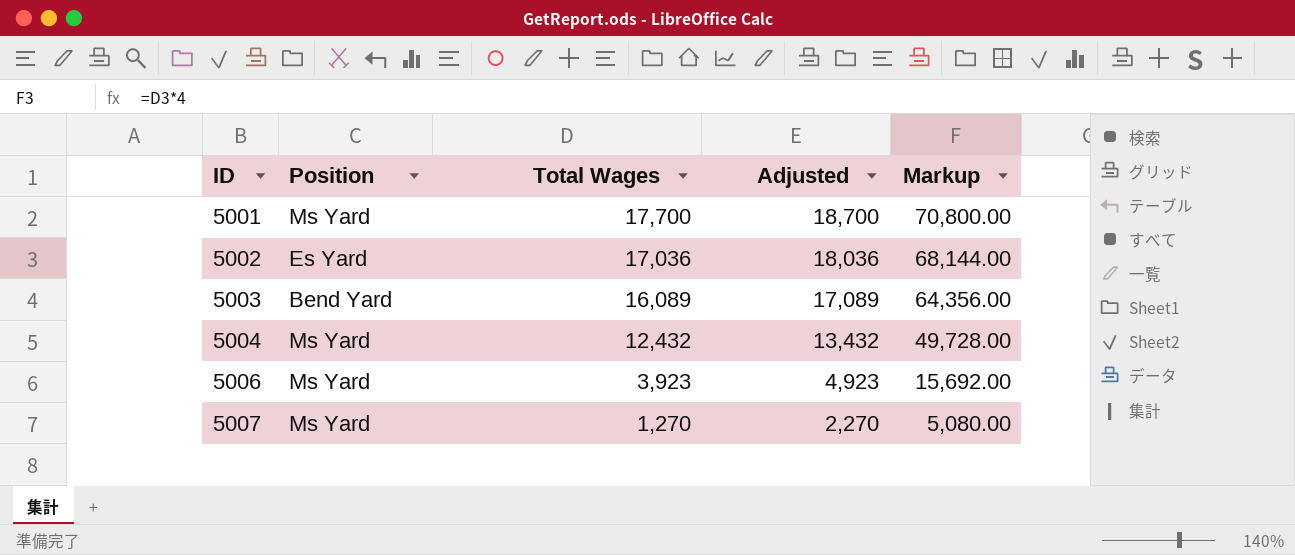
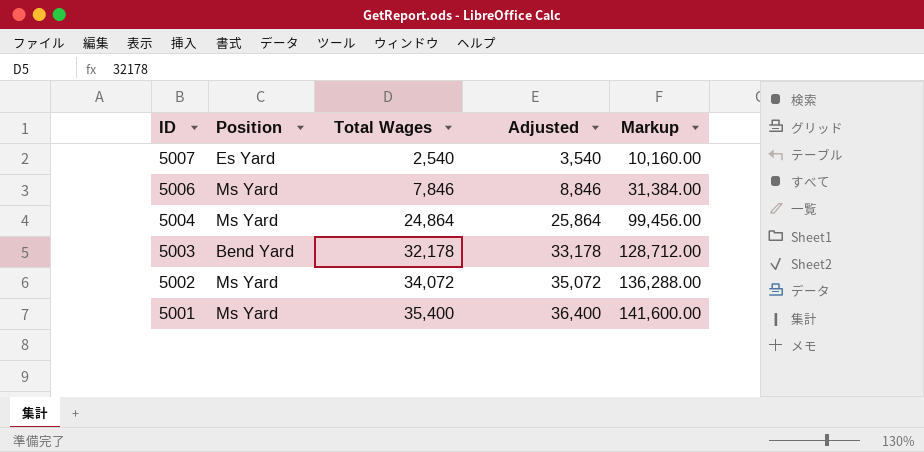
row order: ID ascending -> ID descending
5007 | Position: Ms Yard -> Es Yard
5007 | Total Wages: 1,270 -> 2,540
5007 | Adjusted: 2,270 -> 3,540
5007 | Markup: 5,080.00 -> 10,160.00
5006 | Total Wages: 3,923 -> 7,846
5006 | Adjusted: 4,923 -> 8,846
5006 | Markup: 15,692.00 -> 31,384.00
5004 | Total Wages: 12,432 -> 24,864
5004 | Adjusted: 13,432 -> 25,864
5004 | Markup: 49,728.00 -> 99,456.00
5003 | Total Wages: 16,089 -> 32,178
5003 | Adjusted: 17,089 -> 33,178
5003 | Markup: 64,356.00 -> 128,712.00
5002 | Position: Es Yard -> Ms Yard
5002 | Total Wages: 17,036 -> 34,072
5002 | Adjusted: 18,036 -> 35,072
5002 | Markup: 68,144.00 -> 136,288.00
5001 | Total Wages: 17,700 -> 35,400
5001 | Adjusted: 18,700 -> 36,400
5001 | Markup: 70,800.00 -> 141,600.00

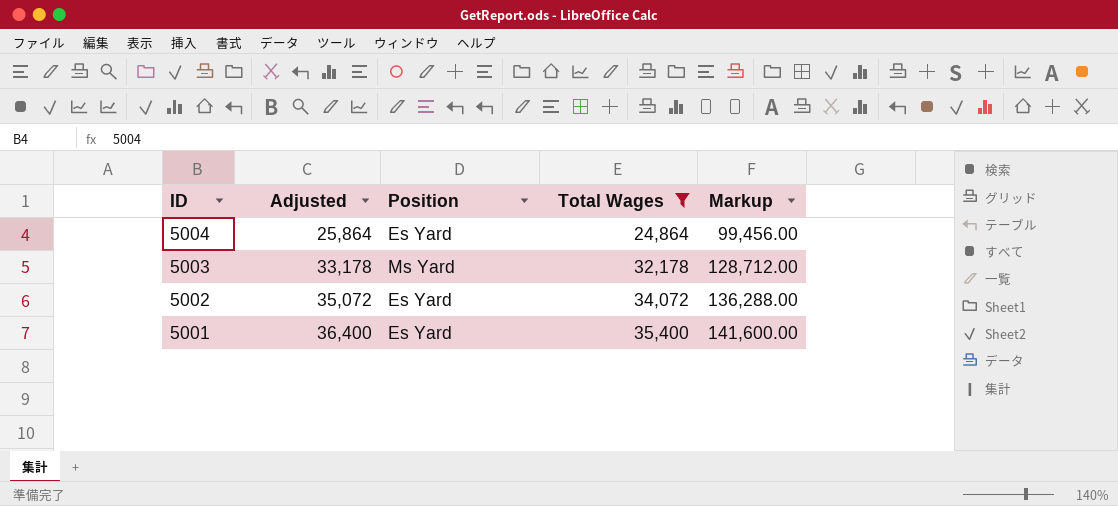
filter: none -> Total Wages >= 24,864
column Adjusted | position: 4 -> 2
5004 | Position: Ms Yard -> Es Yard
5003 | Position: Bend Yard -> Ms Yard
5002 | Position: Ms Yard -> Es Yard
5001 | Position: Ms Yard -> Es Yard

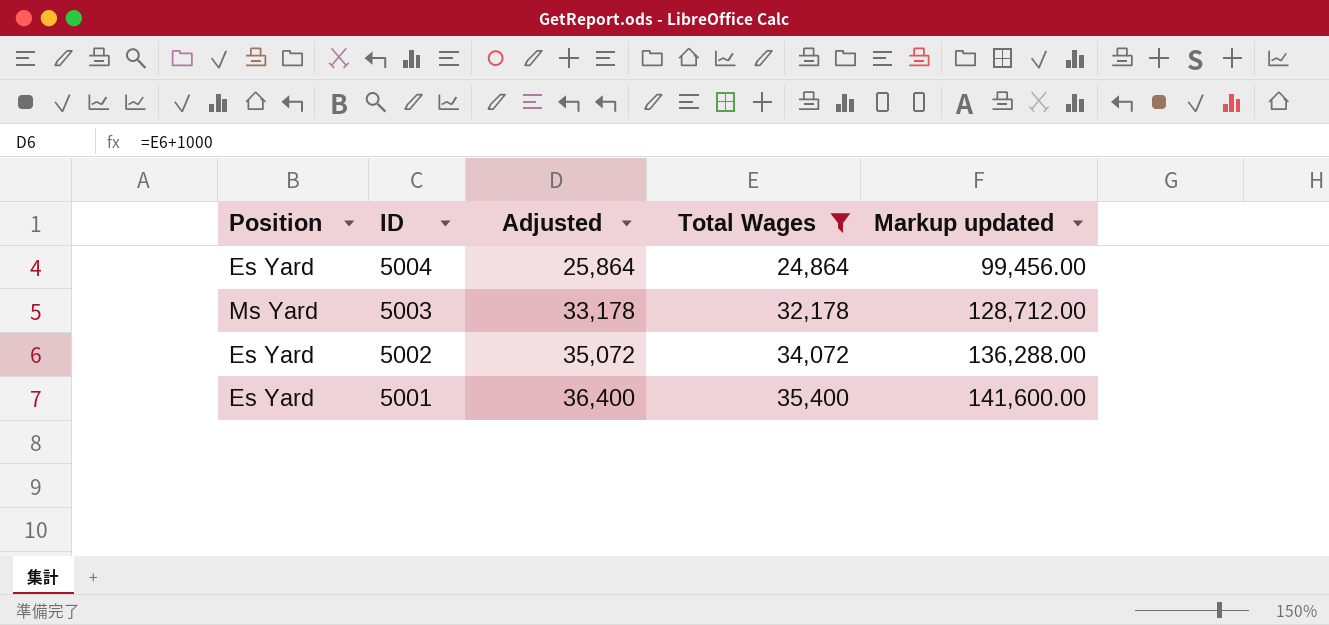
column Position | position: 3 -> 1
column name: Markup -> Markup updated

